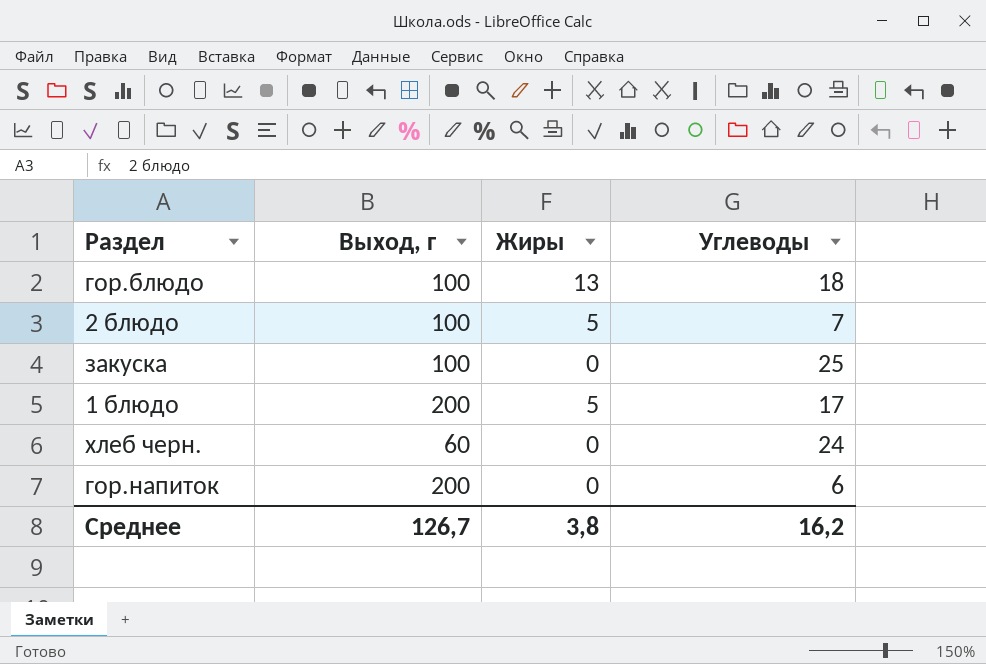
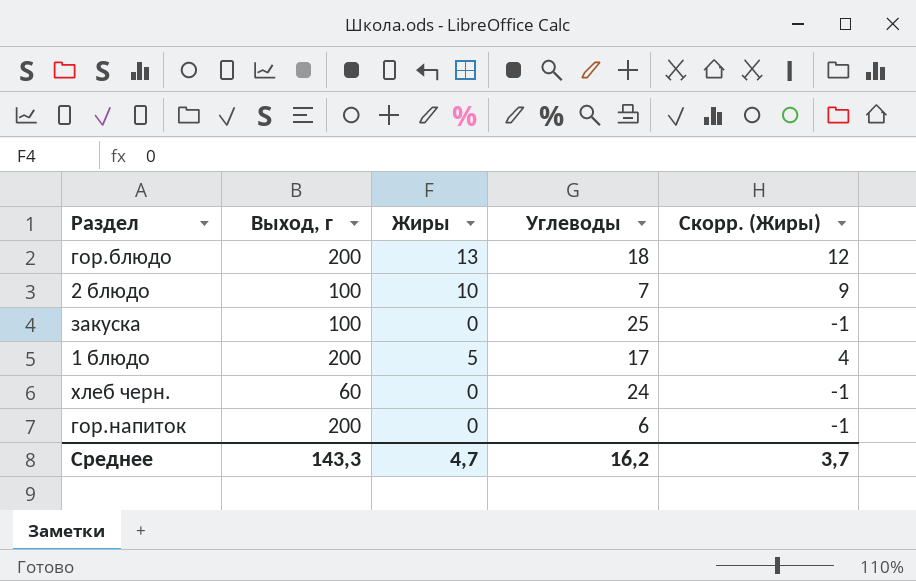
column Скорр. (Жиры) | formula: none -> [Жиры] - 1
гор.блюдо | Выход, г: 100 -> 200
2 блюдо | Жиры: 5 -> 10
Среднее | Выход, г: 126,7 -> 143,3
Среднее | Жиры: 3,8 -> 4,7

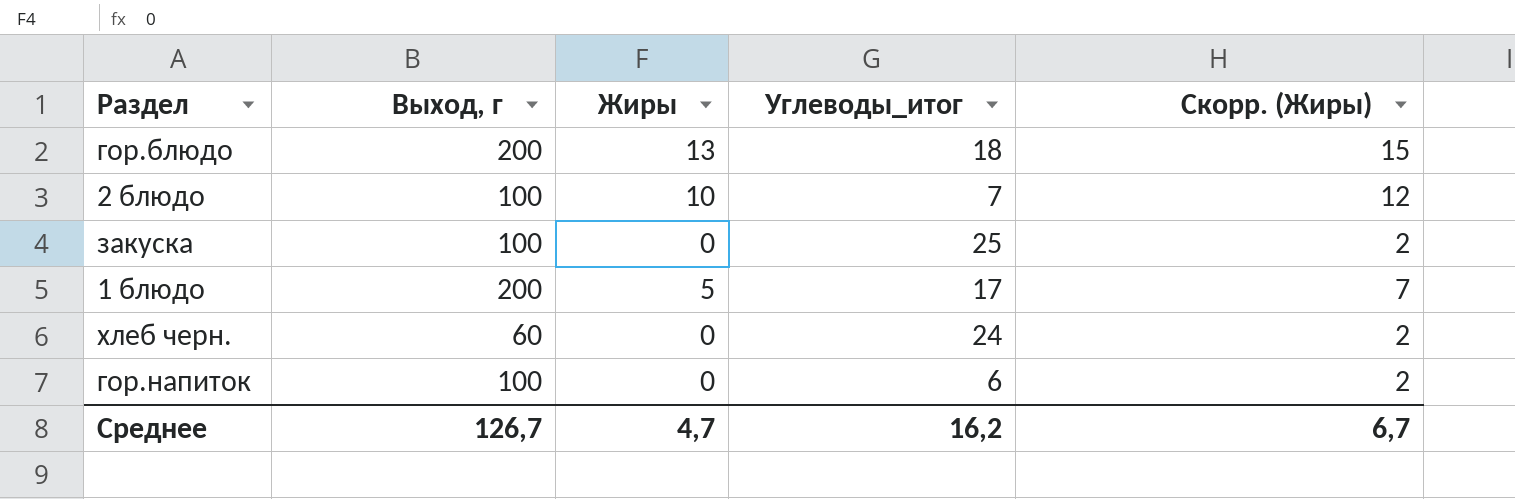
column name: Углеводы -> Углеводы_итог
column Скорр. (Жиры) | formula: [Жиры] - 1 -> [Жиры] + 2
гор.напиток | Выход, г: 200 -> 100
Среднее | Выход, г: 143,3 -> 126,7
Среднее | Скорр. (Жиры): 3,7 -> 6,7

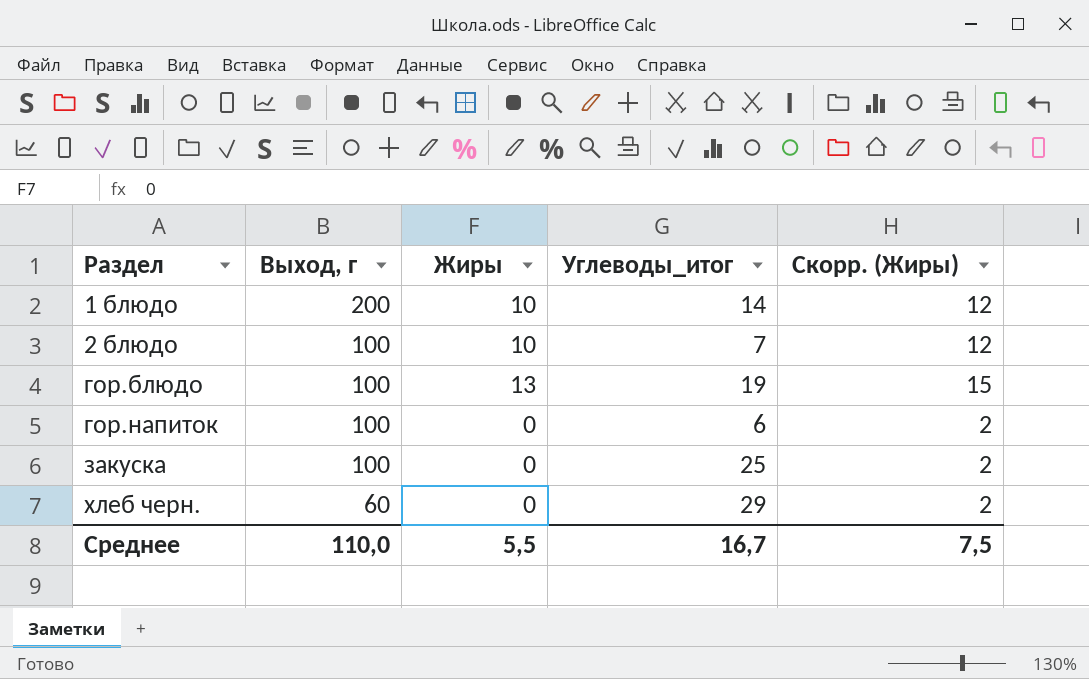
row order: none -> Раздел ascending
1 блюдо | Жиры: 5 -> 10
1 блюдо | Углеводы_итог: 17 -> 14
1 блюдо | Скорр. (Жиры): 7 -> 12
гор.блюдо | Выход, г: 200 -> 100
гор.блюдо | Углеводы_итог: 18 -> 19
хлеб черн. | Углеводы_итог: 24 -> 29
Среднее | Выход, г: 126,7 -> 110,0
Среднее | Жиры: 4,7 -> 5,5
Среднее | Углеводы_итог: 16,2 -> 16,7
Среднее | Скорр. (Жиры): 6,7 -> 7,5

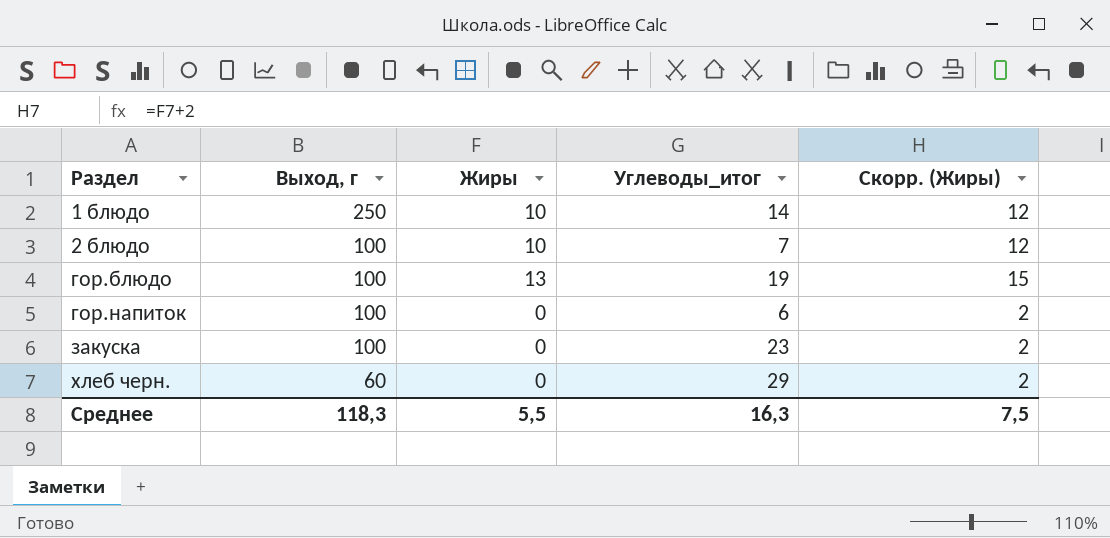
1 блюдо | Выход, г: 200 -> 250
закуска | Углеводы_итог: 25 -> 23
Среднее | Выход, г: 110,0 -> 118,3
Среднее | Углеводы_итог: 16,7 -> 16,3

